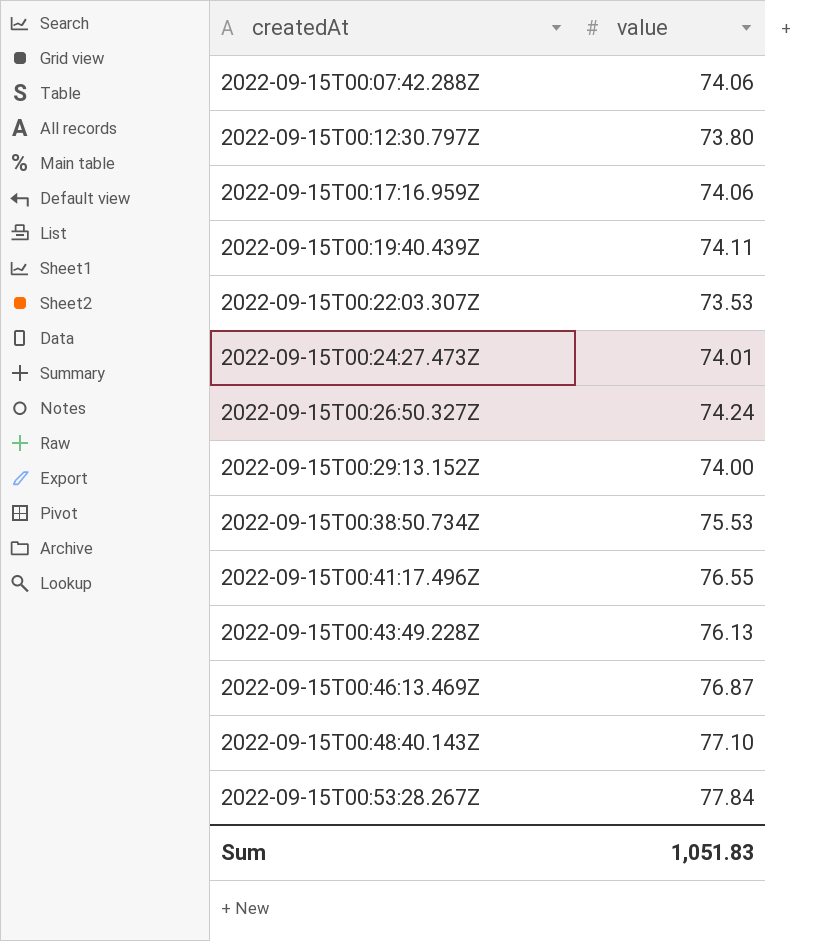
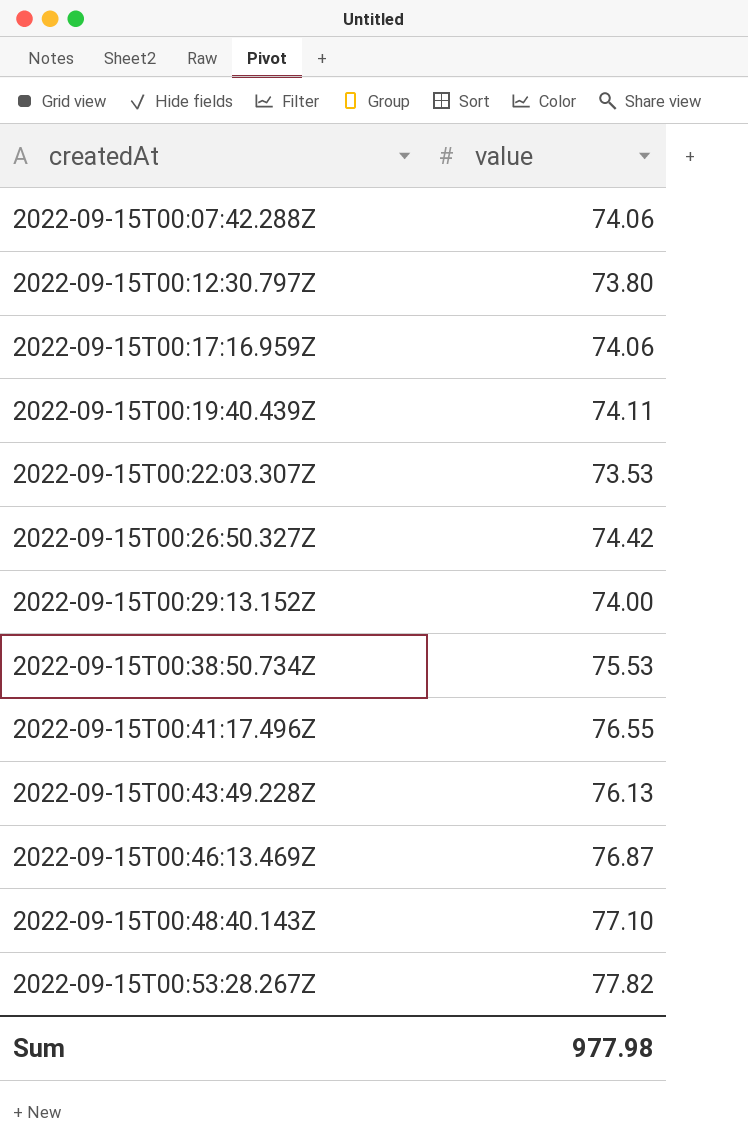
row 2022-09-15T00:24:27.473Z: 74.01 -> none
2022-09-15T00:26:50.327Z | value: 74.24 -> 74.42
2022-09-15T00:53:28.267Z | value: 77.84 -> 77.82
Sum | value: 1,051.83 -> 977.98

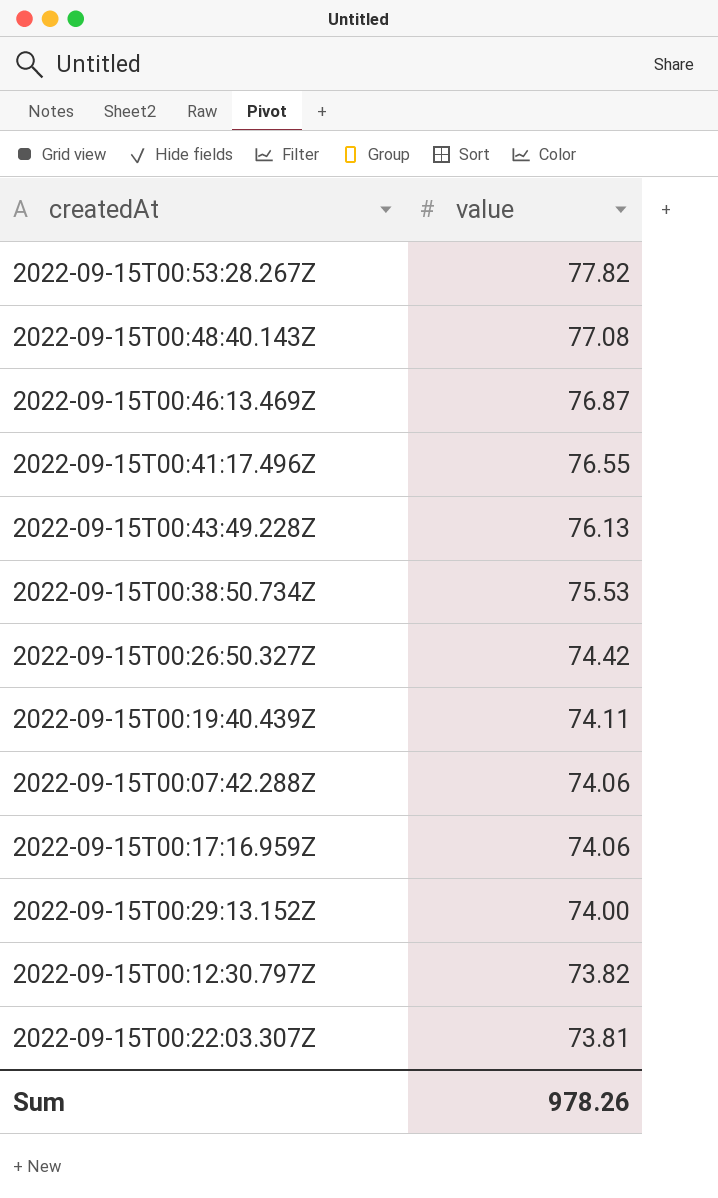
row order: createdAt ascending -> value descending
2022-09-15T00:48:40.143Z | value: 77.10 -> 77.08
2022-09-15T00:12:30.797Z | value: 73.80 -> 73.82
2022-09-15T00:22:03.307Z | value: 73.53 -> 73.81
Sum | value: 977.98 -> 978.26

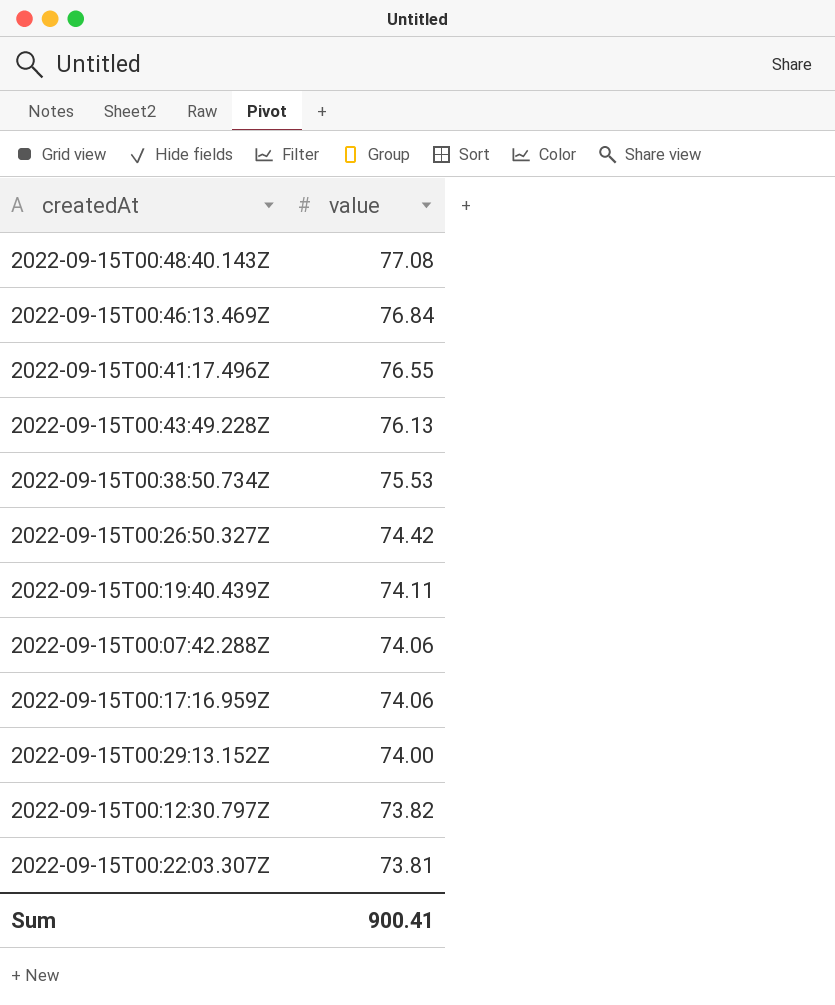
row 2022-09-15T00:53:28.267Z: 77.82 -> none
2022-09-15T00:46:13.469Z | value: 76.87 -> 76.84
Sum | value: 978.26 -> 900.41

